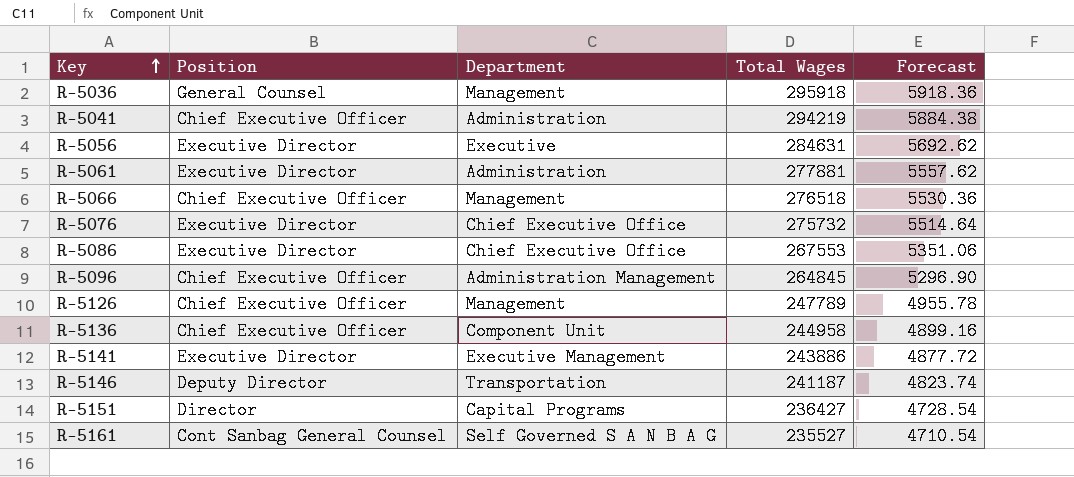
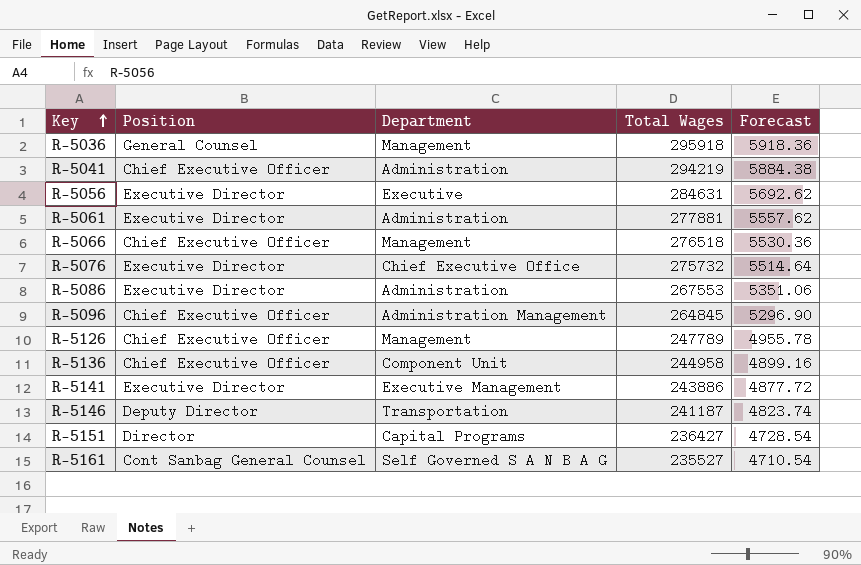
R-5086 | Department: Chief Executive Office -> Administration

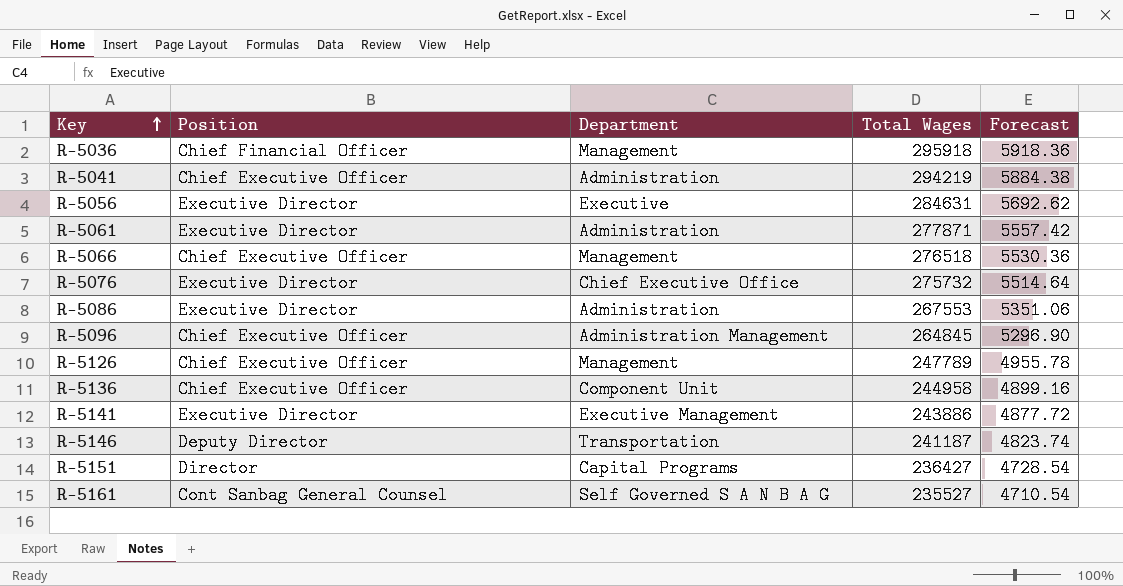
R-5036 | Position: General Counsel -> Chief Financial Officer
R-5061 | Total Wages: 277881 -> 277871
R-5061 | Forecast: 5557.62 -> 5557.42

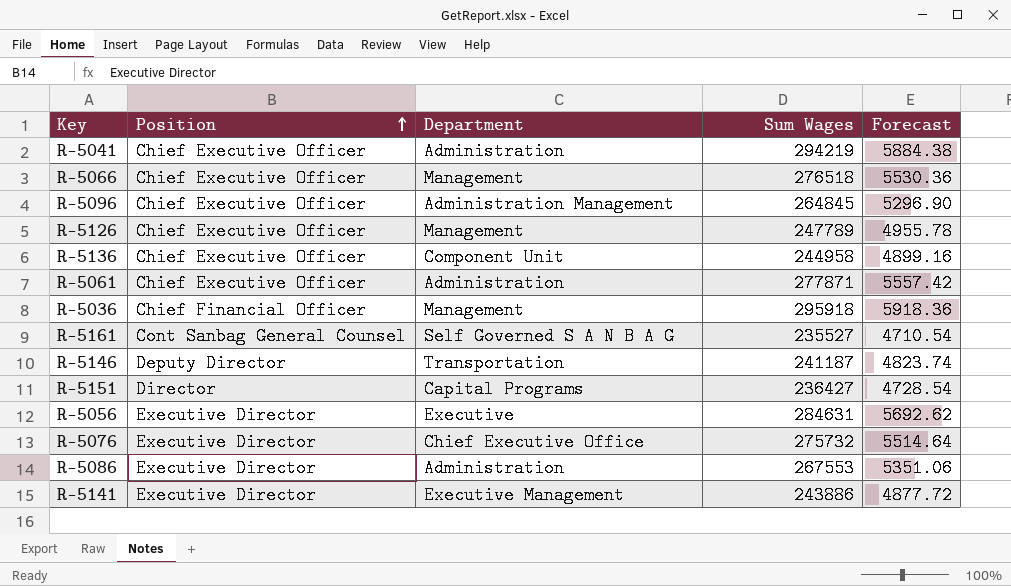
row order: Key ascending -> Position ascending
column name: Total Wages -> Sum Wages
R-5061 | Position: Executive Director -> Chief Executive Officer

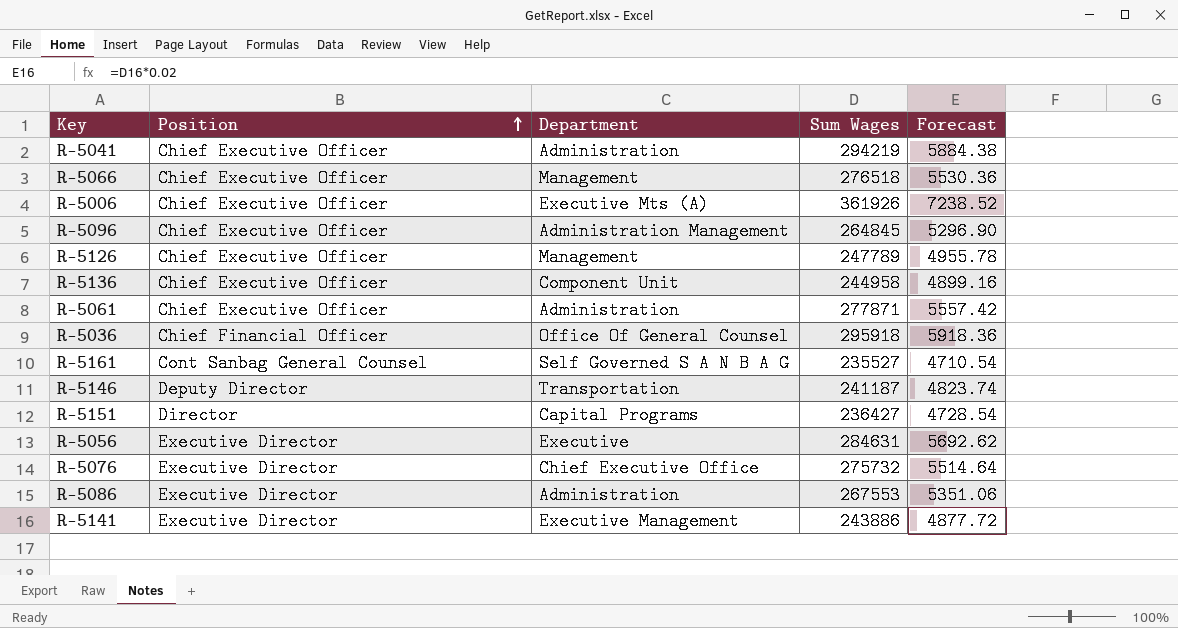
row R-5006: none -> Chief Executive Officer | Executive Mts (A) | 361926 | 7238.52
R-5036 | Department: Management -> Office Of General Counsel

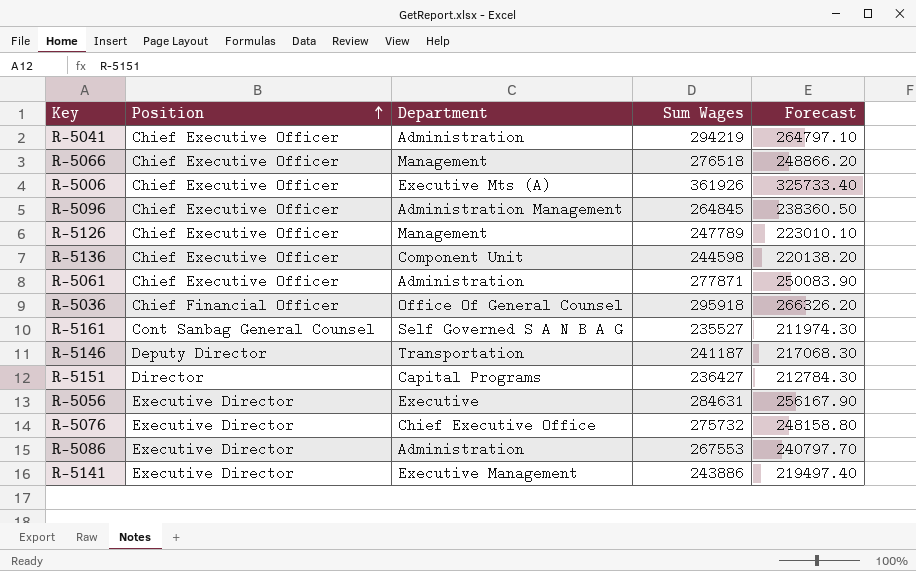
column Forecast | formula: [Sum Wages] * 0.02 -> [Sum Wages] * 0.9
R-5136 | Sum Wages: 244958 -> 244598

